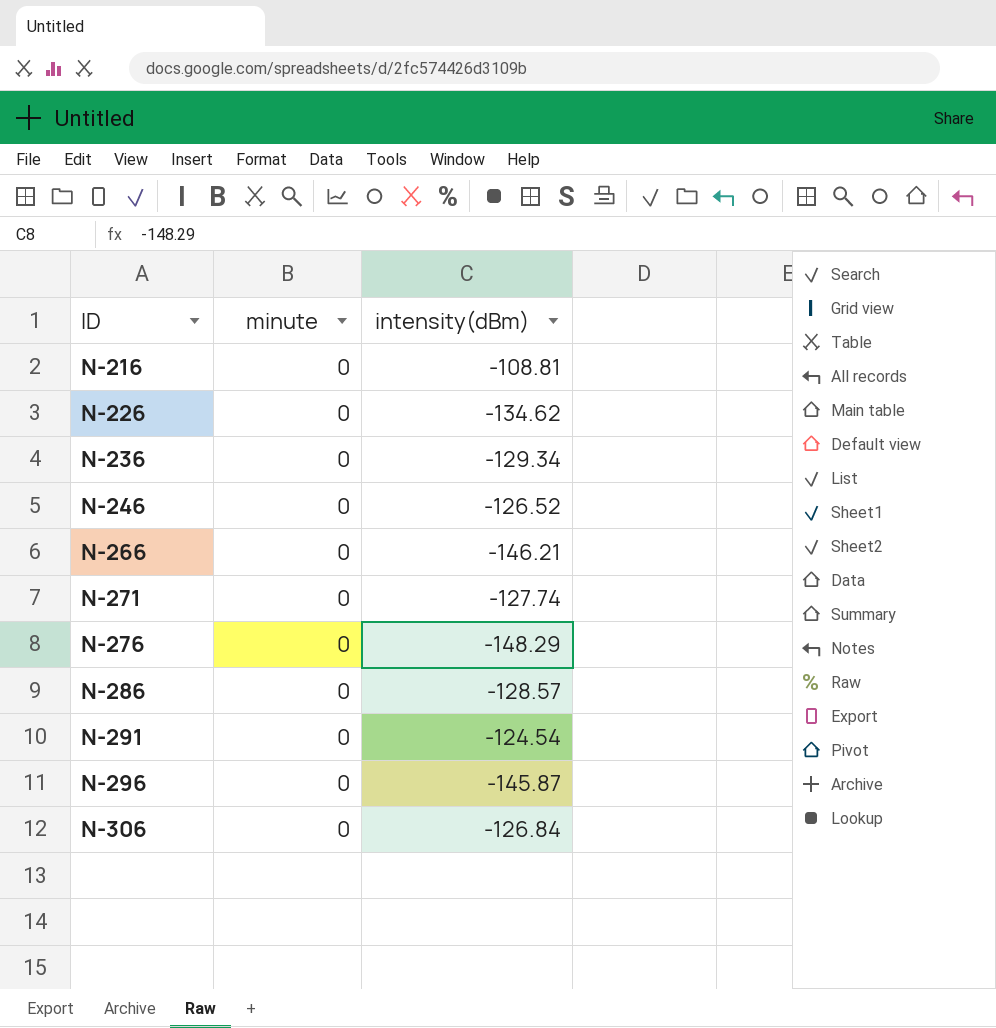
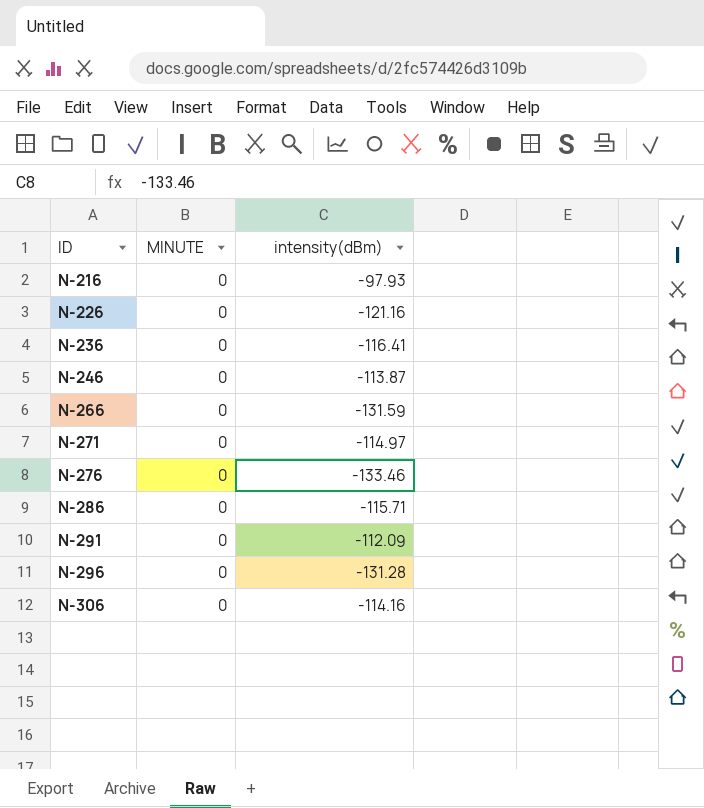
column name: minute -> MINUTE
N-216 | intensity(dBm): -108.81 -> -97.93
N-226 | intensity(dBm): -134.62 -> -121.16
N-236 | intensity(dBm): -129.34 -> -116.41
N-246 | intensity(dBm): -126.52 -> -113.87
N-266 | intensity(dBm): -146.21 -> -131.59
N-271 | intensity(dBm): -127.74 -> -114.97
N-276 | intensity(dBm): -148.29 -> -133.46
N-286 | intensity(dBm): -128.57 -> -115.71
N-291 | intensity(dBm): -124.54 -> -112.09
N-296 | intensity(dBm): -145.87 -> -131.28
N-306 | intensity(dBm): -126.84 -> -114.16

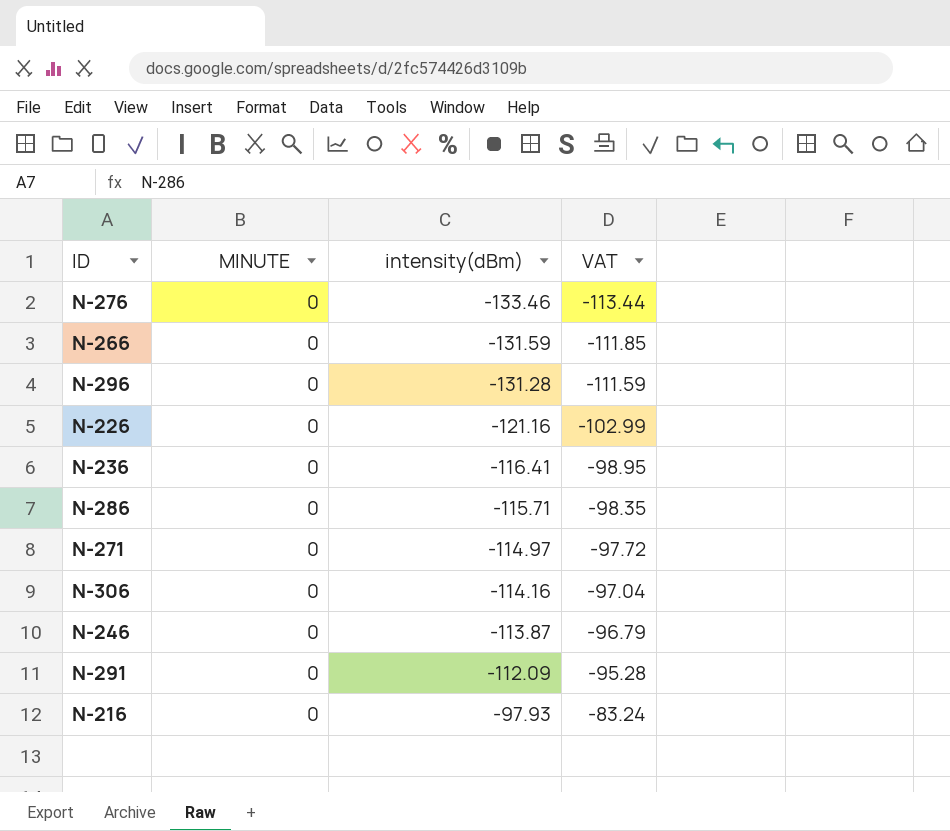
row order: ID ascending -> intensity(dBm) ascending
column VAT | formula: none -> [intensity(dBm)] * 0.85

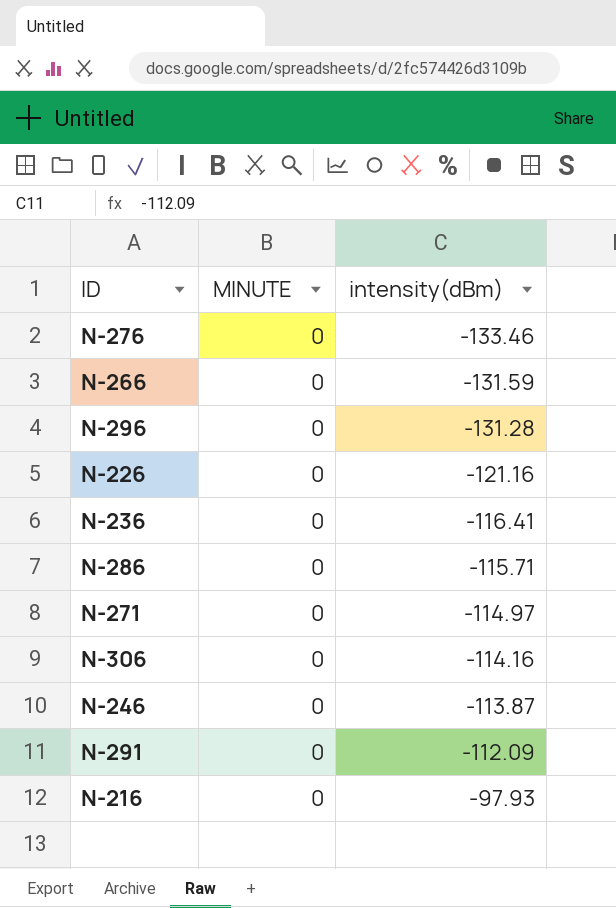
column VAT | formula: [intensity(dBm)] * 0.85 -> none

